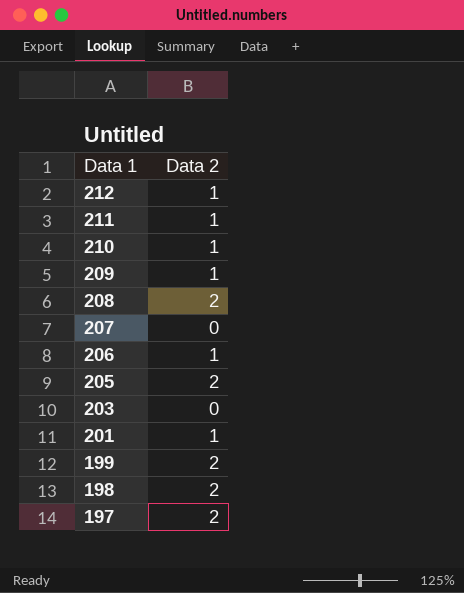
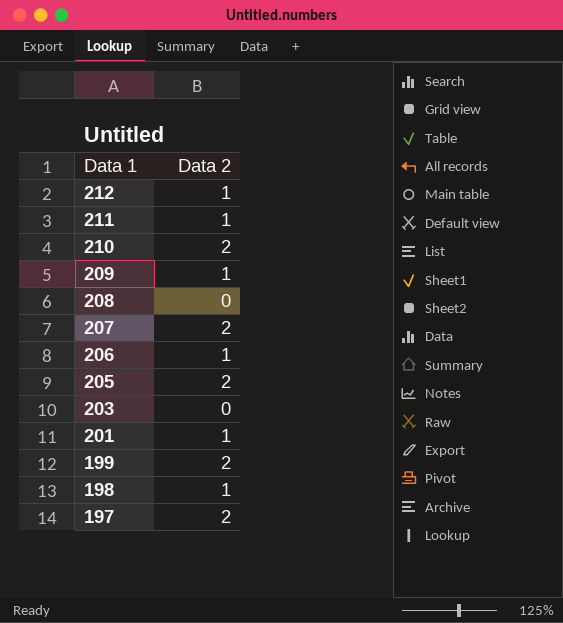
210 | Data 2: 1 -> 2
208 | Data 2: 2 -> 0
207 | Data 2: 0 -> 2
198 | Data 2: 2 -> 1

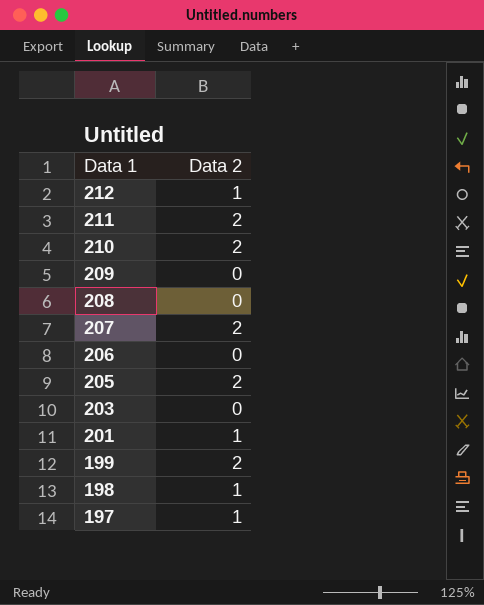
211 | Data 2: 1 -> 2
209 | Data 2: 1 -> 0
206 | Data 2: 1 -> 0
197 | Data 2: 2 -> 1

